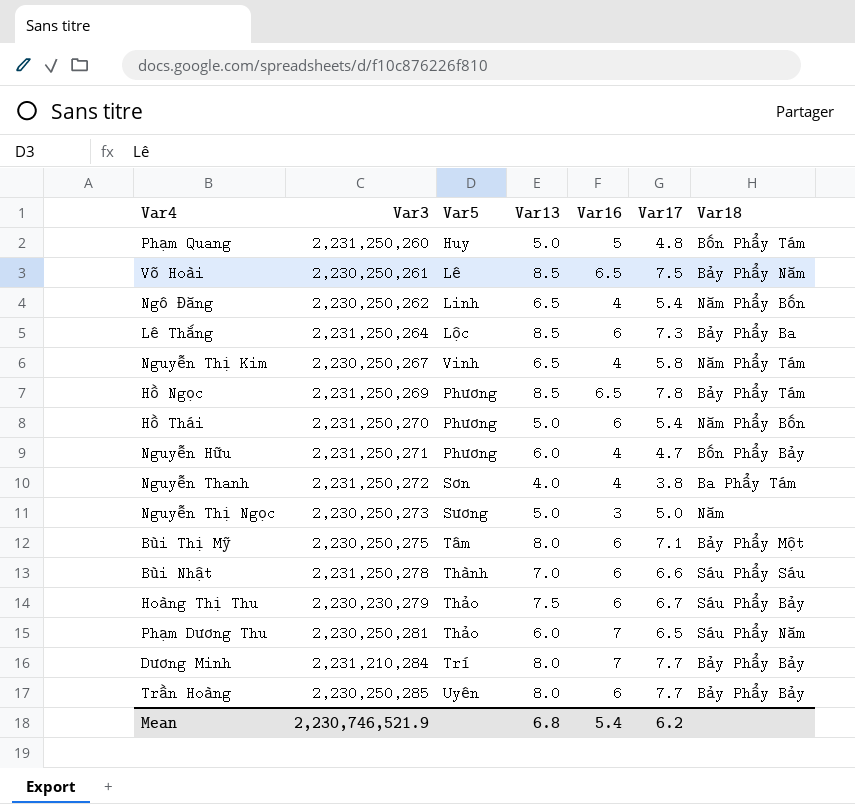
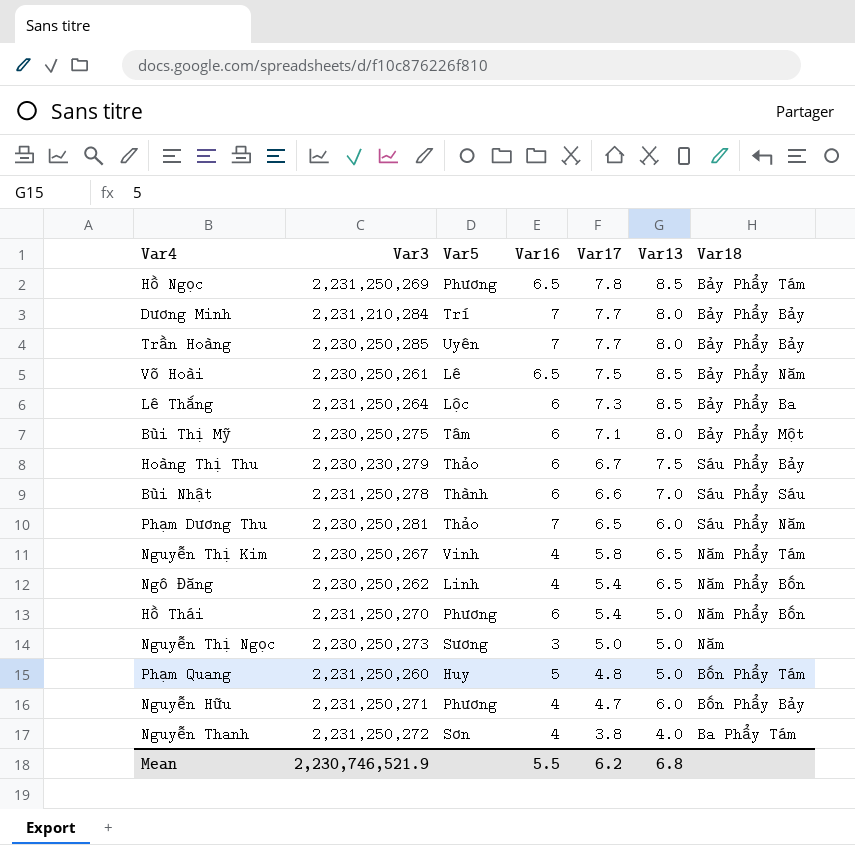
row order: none -> Var17 descending
column Var13 | position: 4 -> 6
Trần Hoàng | Var16: 6 -> 7
Mean | Var16: 5.4 -> 5.5

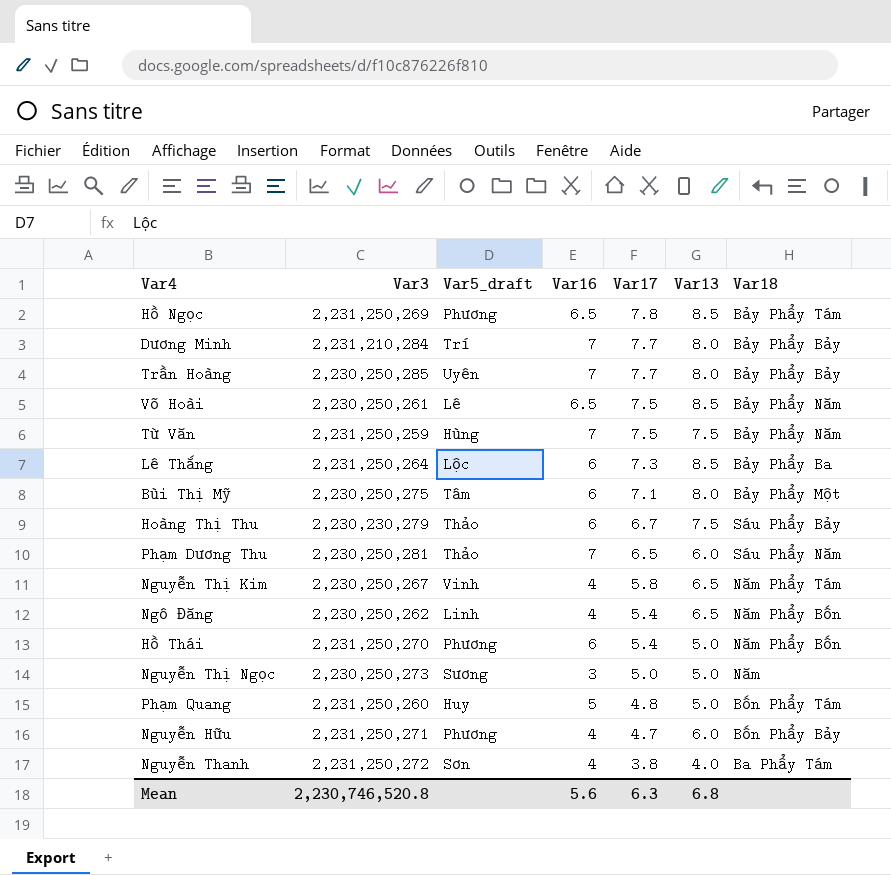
column name: Var5 -> Var5_draft
row Bùi Nhật: 2,231,250,278 | Thành | 6 | 6.6 | 7.0 | Sáu Phẩy Sáu -> none
row Từ Văn: none -> 2,231,250,259 | Hùng | 7 | 7.5 | 7.5 | Bảy Phẩy Năm
Mean | Var3: 2,230,746,521.9 -> 2,230,746,520.8
Mean | Var16: 5.5 -> 5.6
Mean | Var17: 6.2 -> 6.3

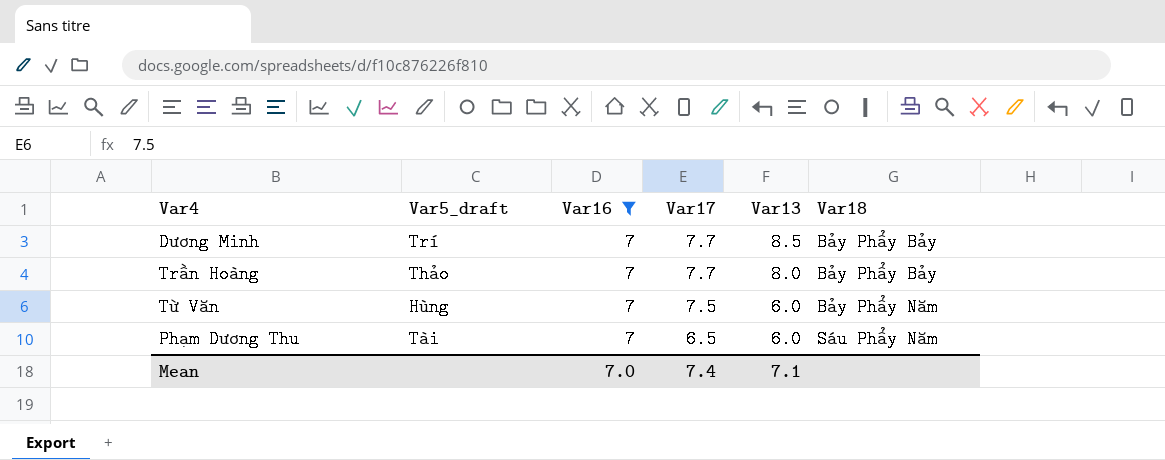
filter: none -> Var16 = 7
column Var3 | position: 2 -> none
Dương Minh | Var13: 8.0 -> 8.5
Trần Hoàng | Var5_draft: Uyên -> Thảo
Từ Văn | Var13: 7.5 -> 6.0
Phạm Dương Thu | Var5_draft: Thảo -> Tài
Mean | Var16: 5.6 -> 7.0
Mean | Var17: 6.3 -> 7.4
Mean | Var13: 6.8 -> 7.1

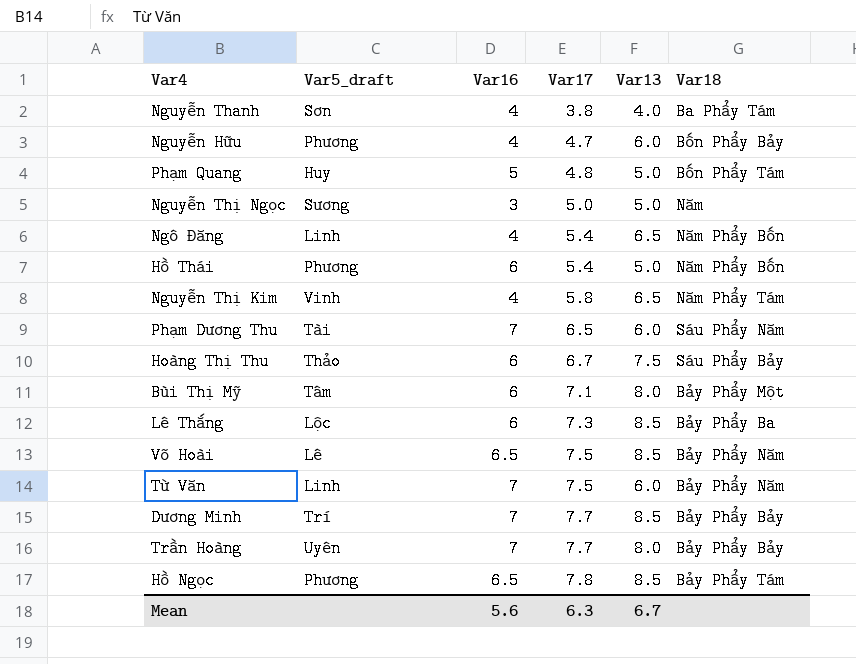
filter: Var16 = 7 -> none
row order: Var17 descending -> Var17 ascending
Từ Văn | Var5_draft: Hùng -> Linh
Trần Hoàng | Var5_draft: Thảo -> Uyên
Mean | Var16: 7.0 -> 5.6
Mean | Var17: 7.4 -> 6.3
Mean | Var13: 7.1 -> 6.7

